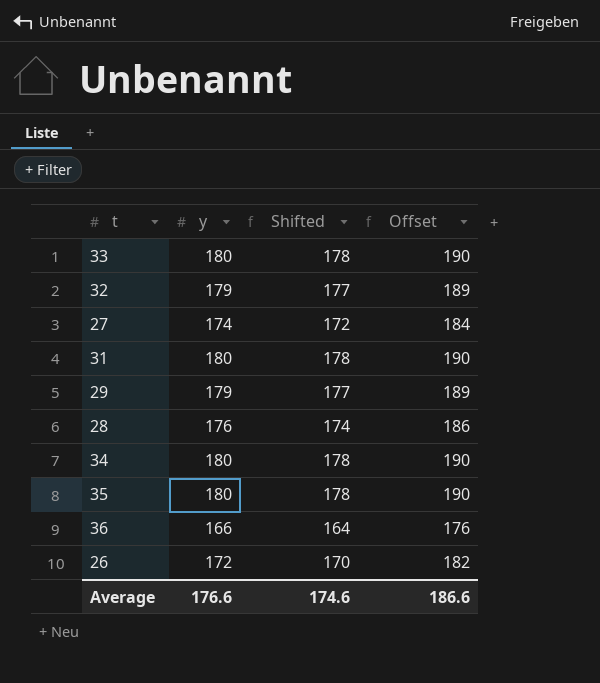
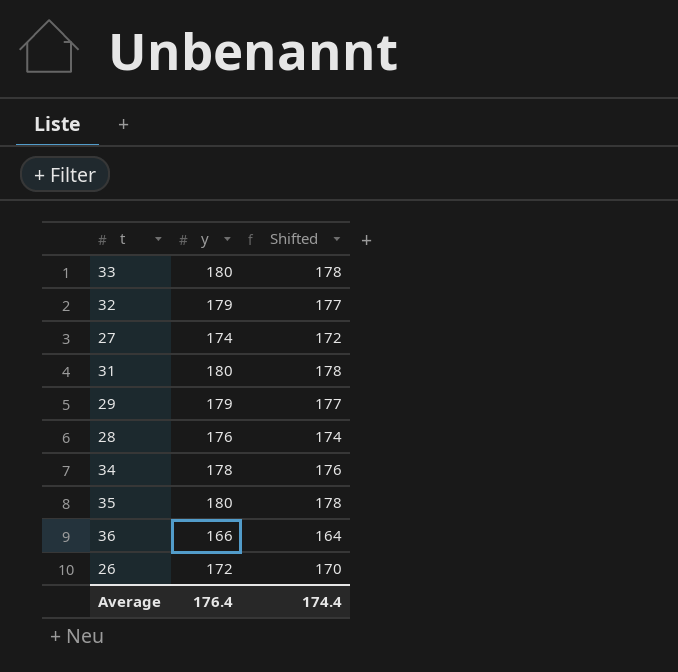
column Offset | formula: [y] + 10 -> none
34 | y: 180 -> 178
34 | Shifted: 178 -> 176
Average | y: 176.6 -> 176.4
Average | Shifted: 174.6 -> 174.4

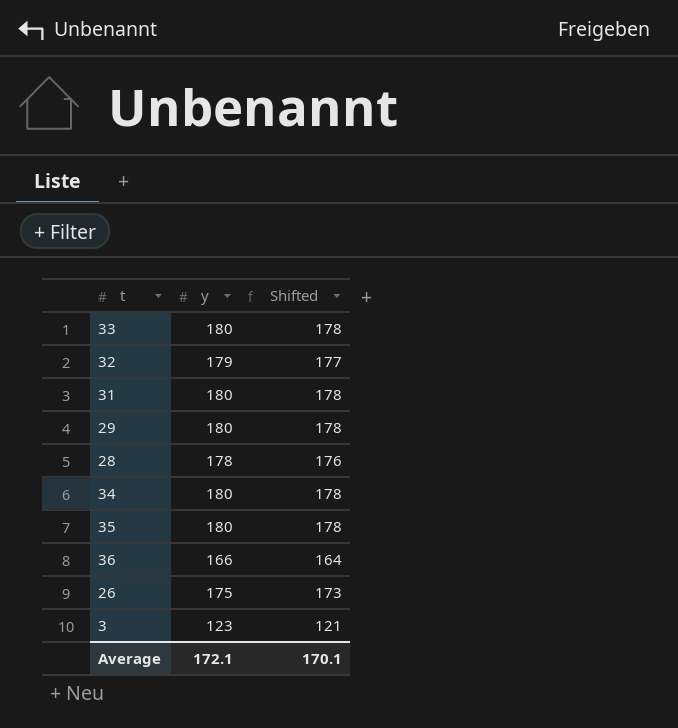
row 27: 174 | 172 -> none
29 | y: 179 -> 180
29 | Shifted: 177 -> 178
28 | y: 176 -> 178
28 | Shifted: 174 -> 176
34 | y: 178 -> 180
34 | Shifted: 176 -> 178
26 | y: 172 -> 175
26 | Shifted: 170 -> 173
row 3: none -> 123 | 121
Average | y: 176.4 -> 172.1
Average | Shifted: 174.4 -> 170.1

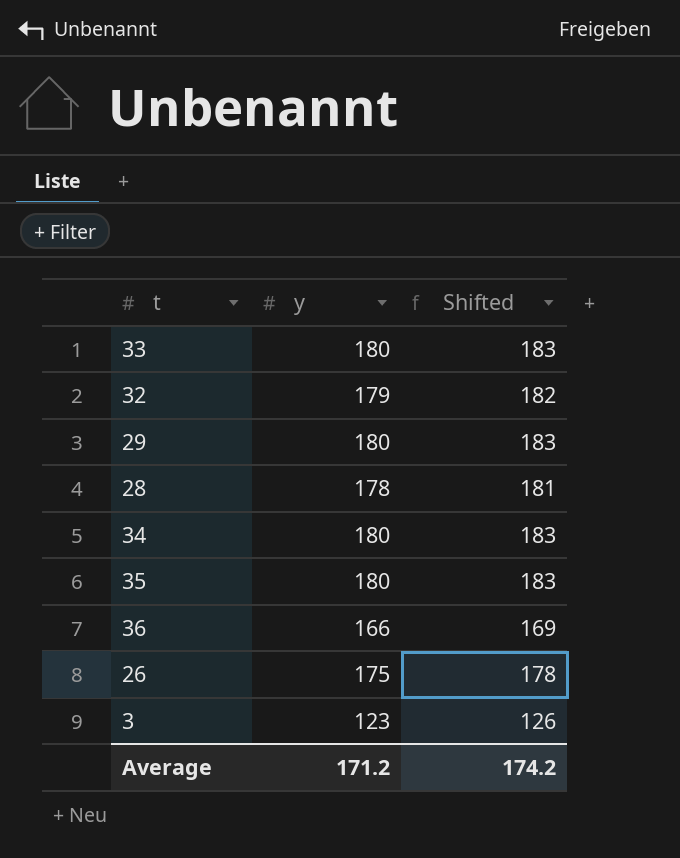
column Shifted | formula: [y] - 2 -> [y] + 3
row 31: 180 | 178 -> none
Average | y: 172.1 -> 171.2
Average | Shifted: 170.1 -> 174.2

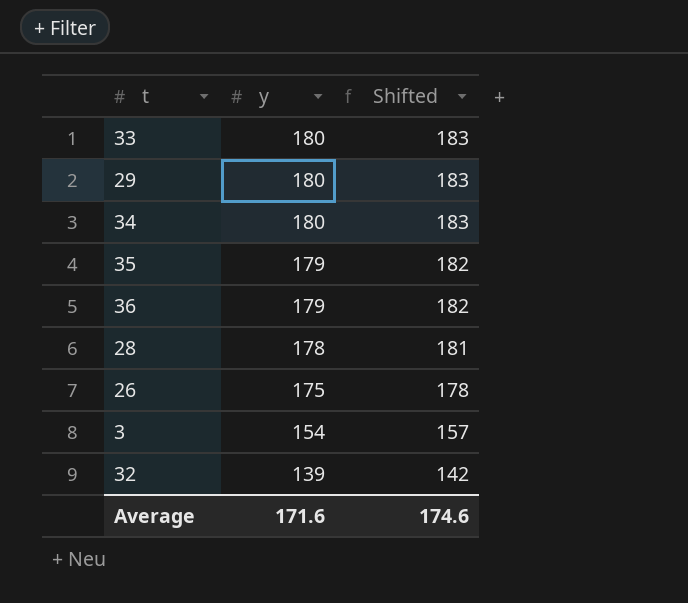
row order: none -> y descending
35 | y: 180 -> 179
35 | Shifted: 183 -> 182
36 | y: 166 -> 179
36 | Shifted: 169 -> 182
3 | y: 123 -> 154
3 | Shifted: 126 -> 157
32 | y: 179 -> 139
32 | Shifted: 182 -> 142
Average | y: 171.2 -> 171.6
Average | Shifted: 174.2 -> 174.6

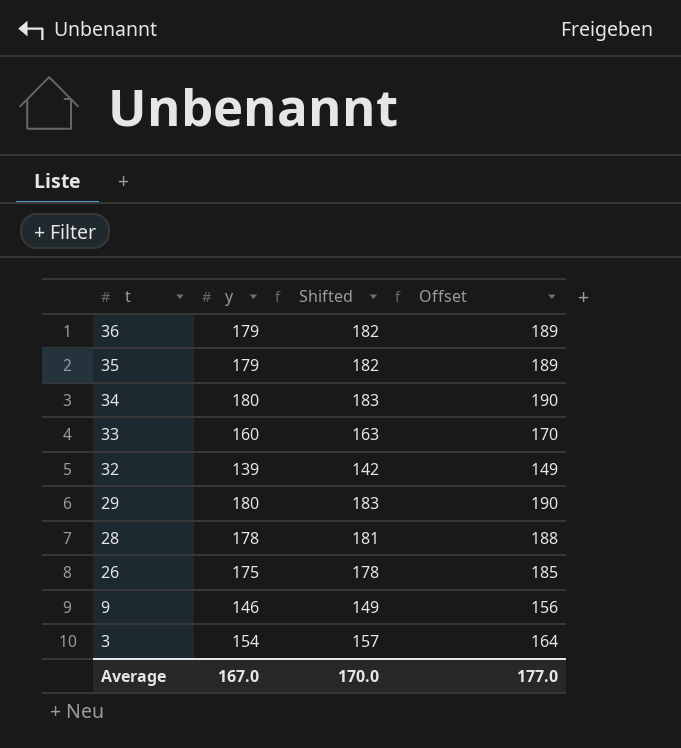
row order: y descending -> t descending
column Offset | formula: none -> [y] + 10
33 | y: 180 -> 160
33 | Shifted: 183 -> 163
row 9: none -> 146 | 149 | 156
Average | y: 171.6 -> 167.0
Average | Shifted: 174.6 -> 170.0

